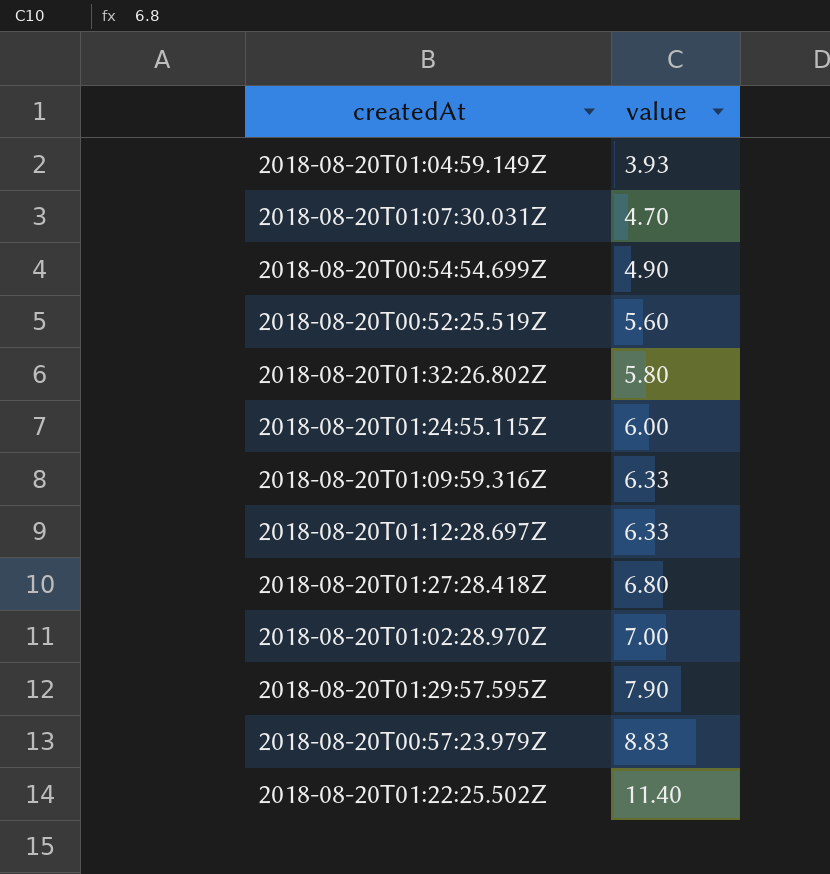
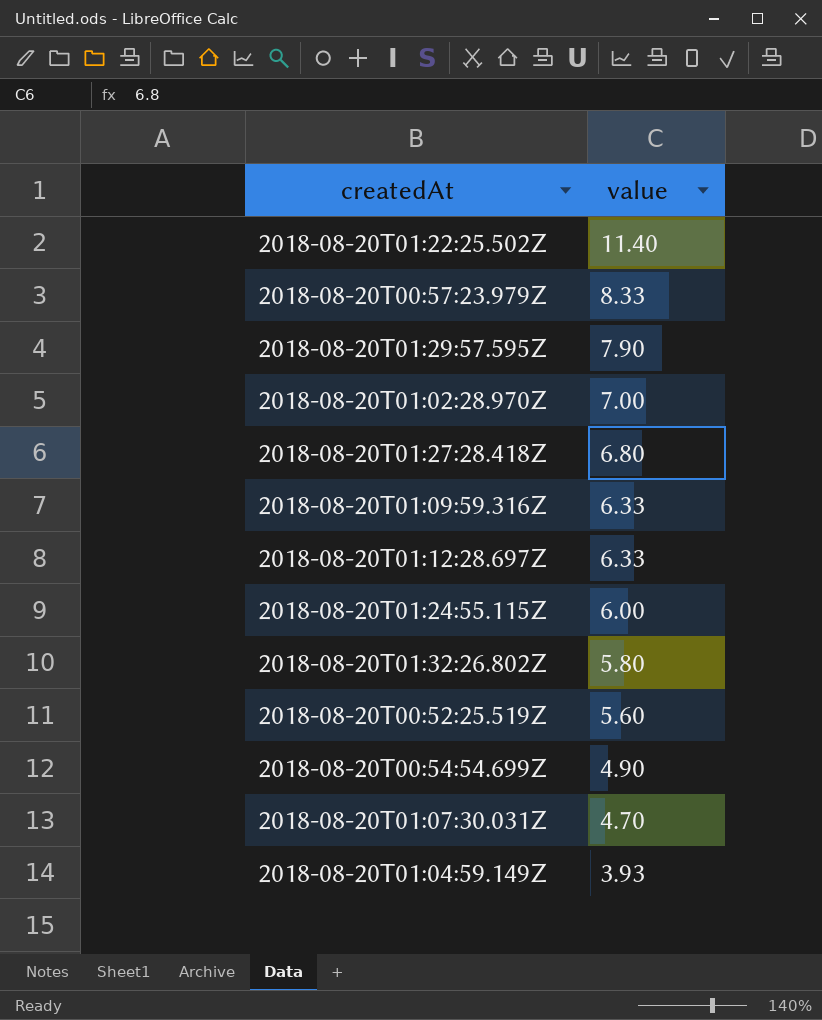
row order: value ascending -> value descending
2018-08-20T00:57:23.979Z | value: 8.83 -> 8.33

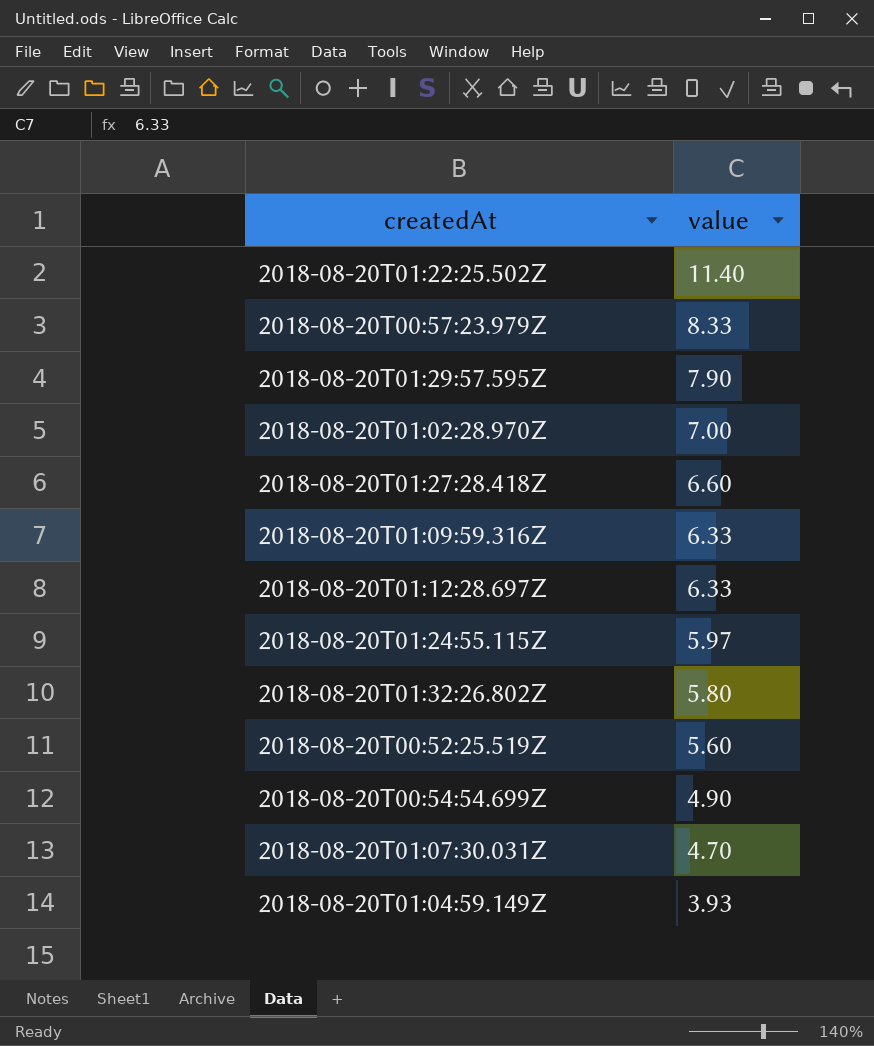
2018-08-20T01:27:28.418Z | value: 6.80 -> 6.60
2018-08-20T01:24:55.115Z | value: 6.00 -> 5.97

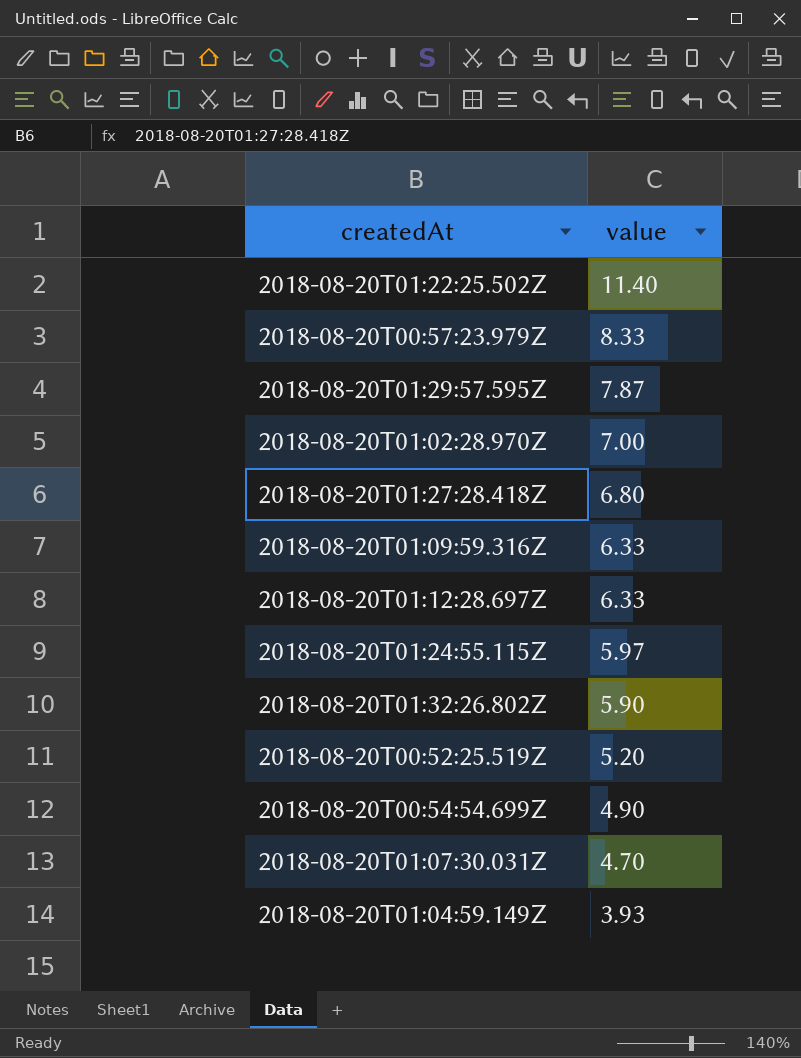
2018-08-20T01:29:57.595Z | value: 7.90 -> 7.87
2018-08-20T01:27:28.418Z | value: 6.60 -> 6.80
2018-08-20T01:32:26.802Z | value: 5.80 -> 5.90
2018-08-20T00:52:25.519Z | value: 5.60 -> 5.20

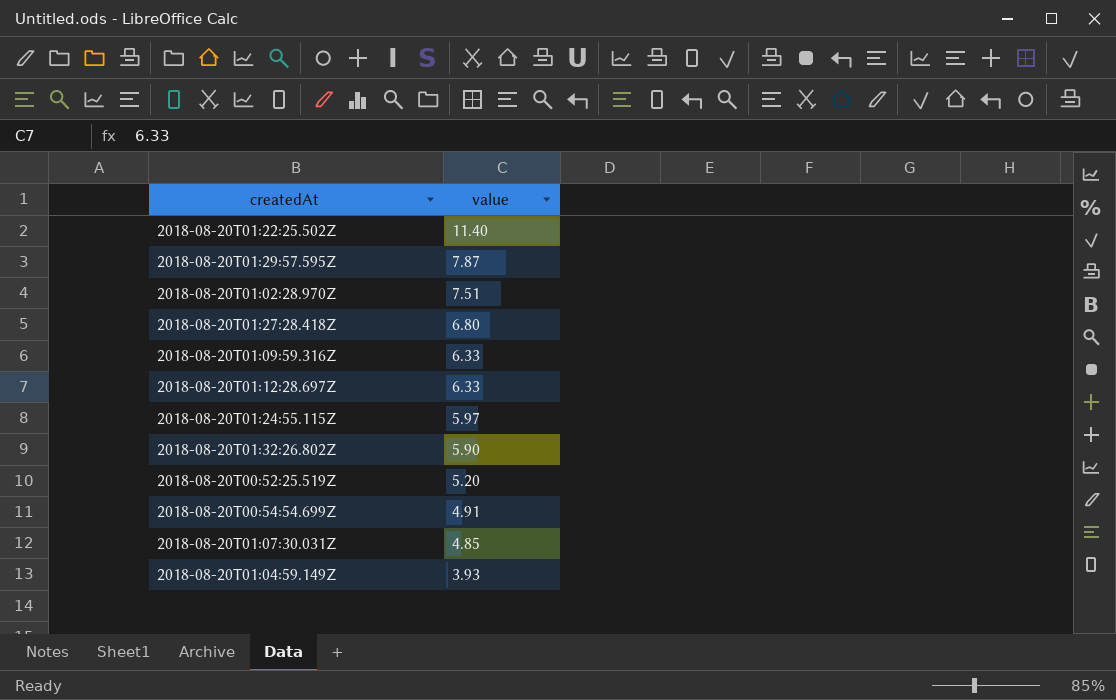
row 2018-08-20T00:57:23.979Z: 8.33 -> none
2018-08-20T01:02:28.970Z | value: 7.00 -> 7.51
2018-08-20T00:54:54.699Z | value: 4.90 -> 4.91
2018-08-20T01:07:30.031Z | value: 4.70 -> 4.85

